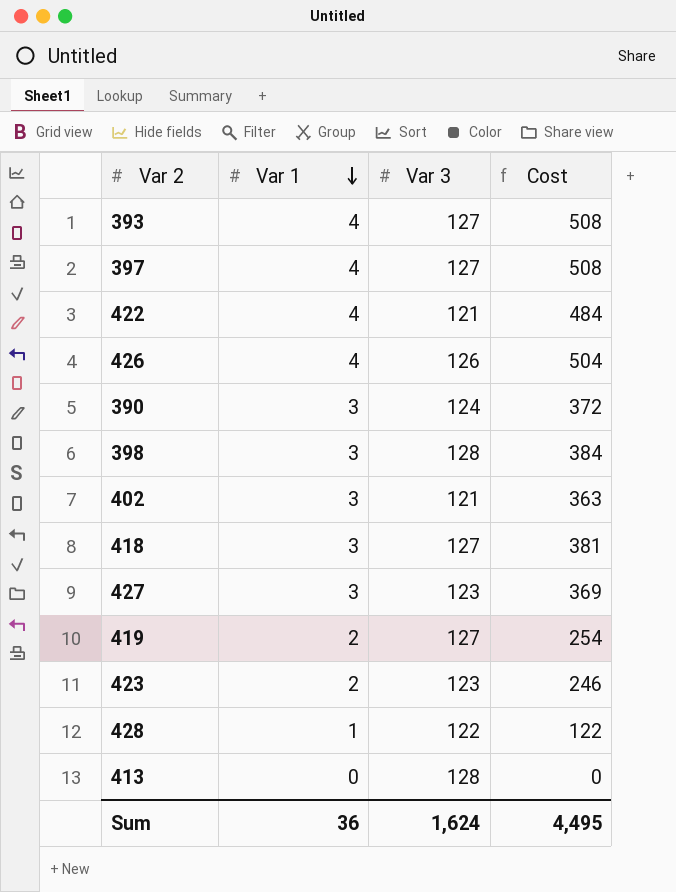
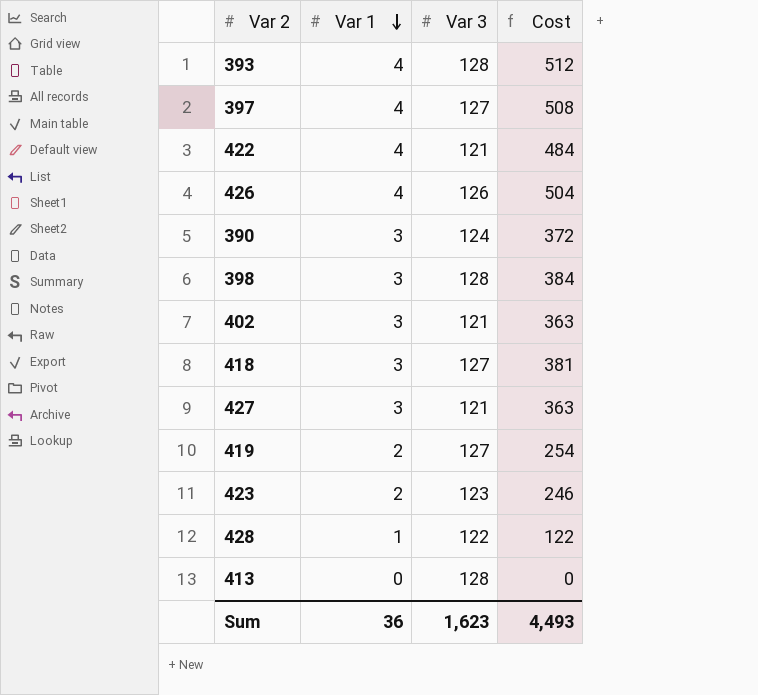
393 | Var 3: 127 -> 128
393 | Cost: 508 -> 512
427 | Var 3: 123 -> 121
427 | Cost: 369 -> 363
Sum | Var 3: 1,624 -> 1,623
Sum | Cost: 4,495 -> 4,493

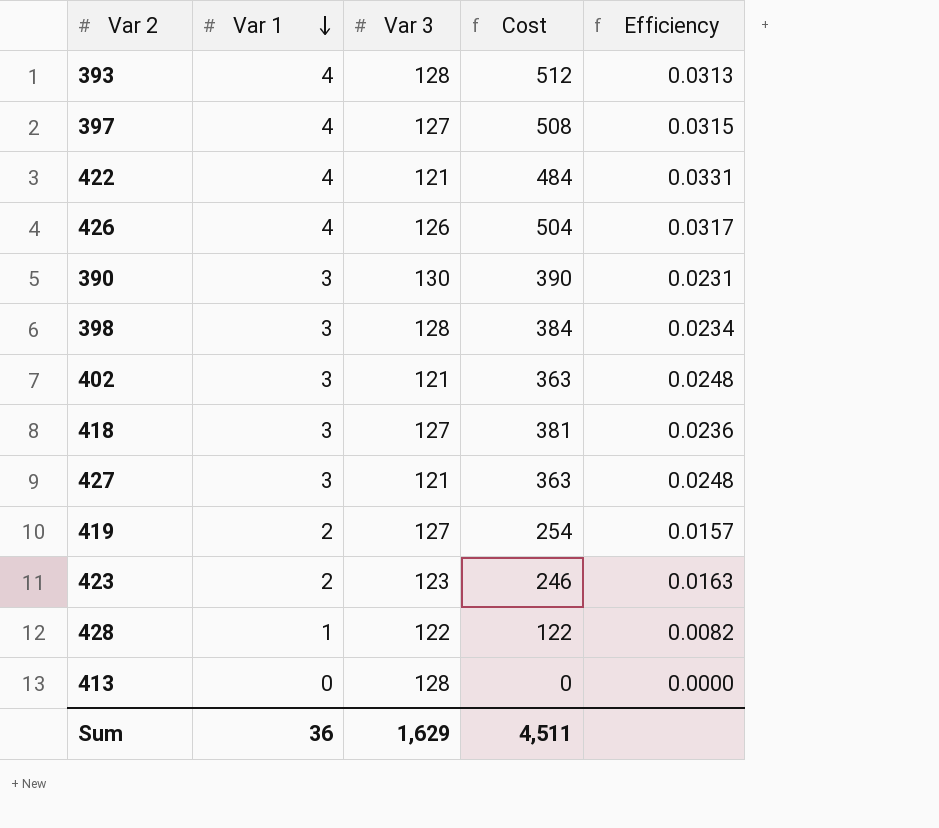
column Efficiency | formula: none -> [Var 1] / [Var 3]
390 | Var 3: 124 -> 130
390 | Cost: 372 -> 390
Sum | Var 3: 1,623 -> 1,629
Sum | Cost: 4,493 -> 4,511

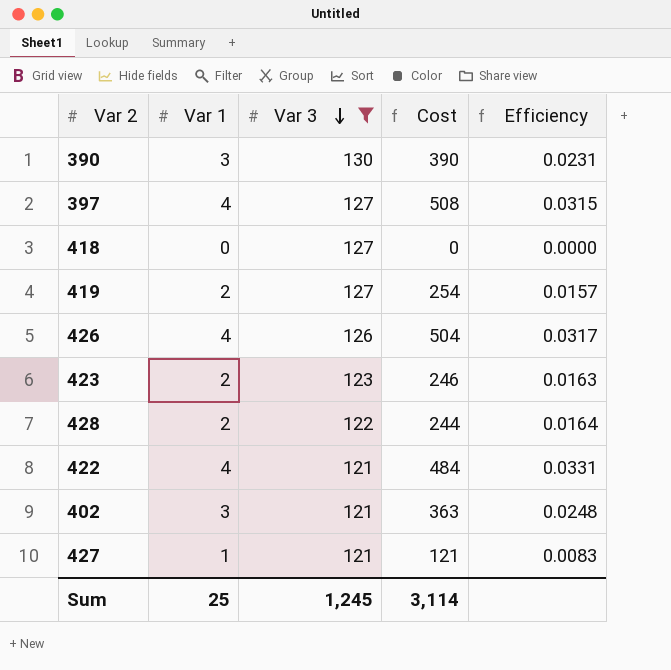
filter: none -> Var 3 != 128
row order: Var 1 descending -> Var 3 descending
418 | Var 1: 3 -> 0
418 | Cost: 381 -> 0
418 | Efficiency: 0.0236 -> 0.0000
428 | Var 1: 1 -> 2
428 | Cost: 122 -> 244
428 | Efficiency: 0.0082 -> 0.0164
427 | Var 1: 3 -> 1
427 | Cost: 363 -> 121
427 | Efficiency: 0.0248 -> 0.0083
Sum | Var 1: 36 -> 25
Sum | Var 3: 1,629 -> 1,245
Sum | Cost: 4,511 -> 3,114

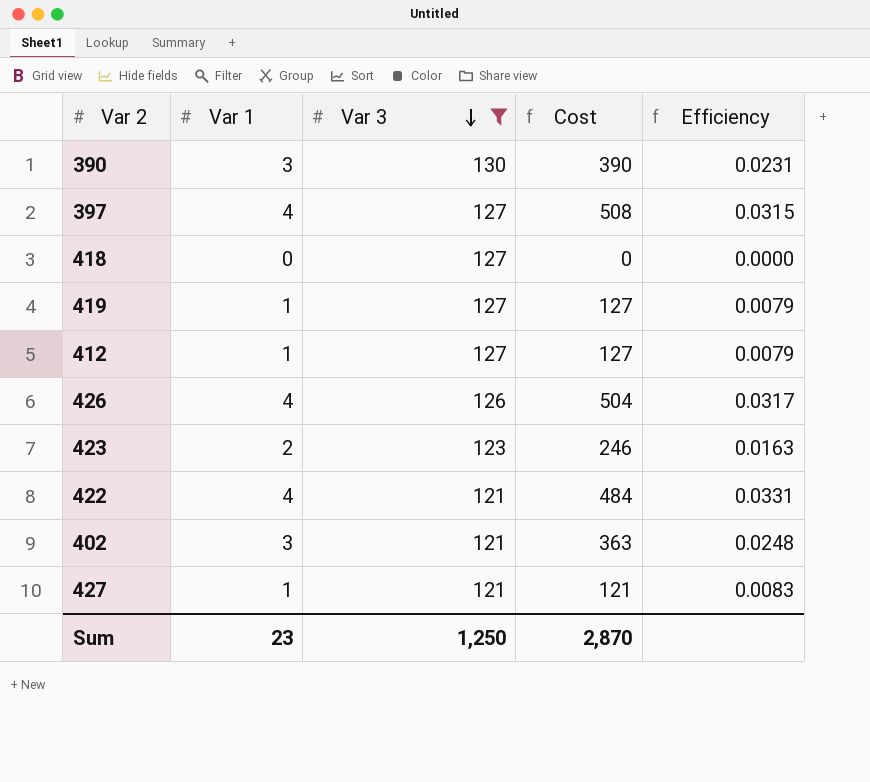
row 428: 2 | 122 | 244 | 0.0164 -> none
419 | Var 1: 2 -> 1
419 | Cost: 254 -> 127
419 | Efficiency: 0.0157 -> 0.0079
row 412: none -> 1 | 127 | 127 | 0.0079
Sum | Var 1: 25 -> 23
Sum | Var 3: 1,245 -> 1,250
Sum | Cost: 3,114 -> 2,870

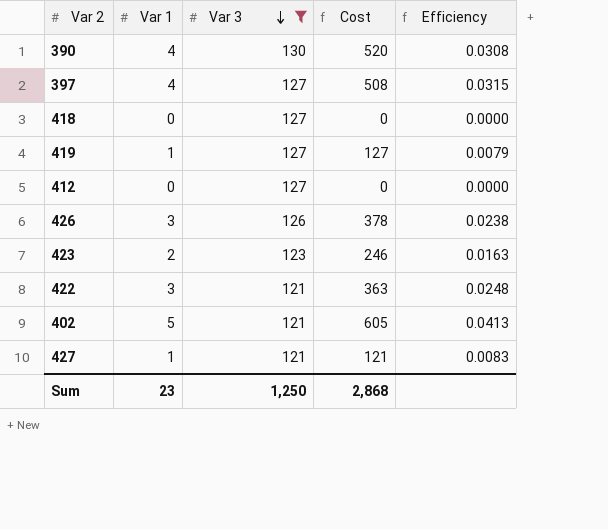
390 | Var 1: 3 -> 4
390 | Cost: 390 -> 520
390 | Efficiency: 0.0231 -> 0.0308
412 | Var 1: 1 -> 0
412 | Cost: 127 -> 0
412 | Efficiency: 0.0079 -> 0.0000
426 | Var 1: 4 -> 3
426 | Cost: 504 -> 378
426 | Efficiency: 0.0317 -> 0.0238
422 | Var 1: 4 -> 3
422 | Cost: 484 -> 363
422 | Efficiency: 0.0331 -> 0.0248
402 | Var 1: 3 -> 5
402 | Cost: 363 -> 605
402 | Efficiency: 0.0248 -> 0.0413
Sum | Cost: 2,870 -> 2,868

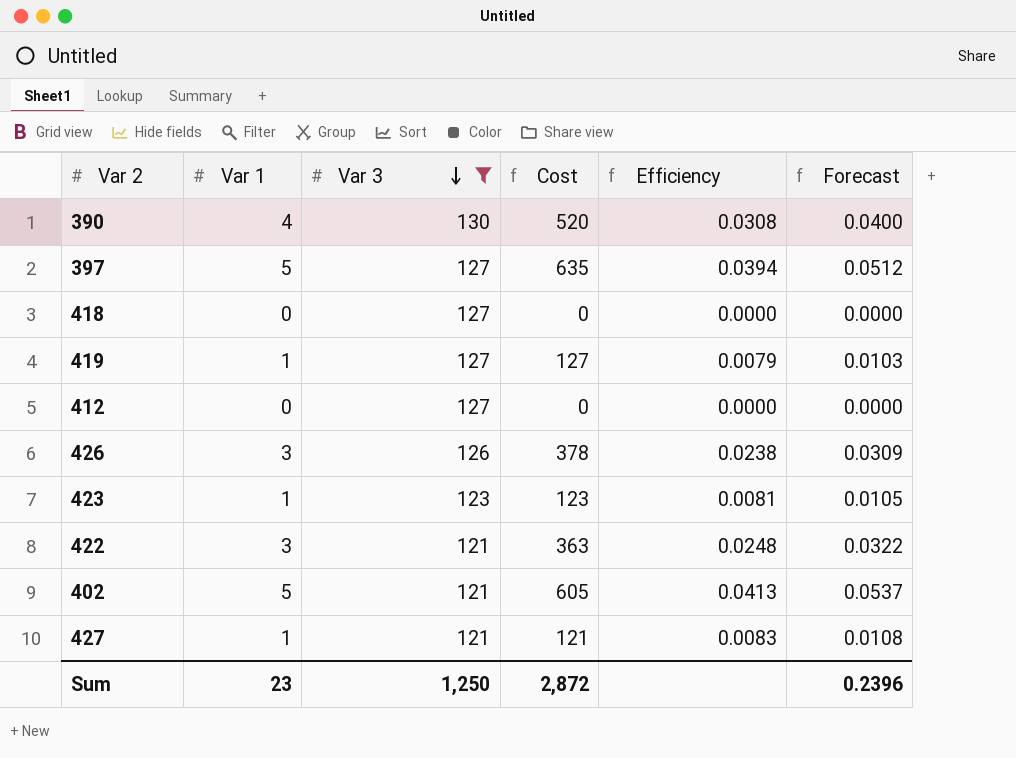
column Forecast | formula: none -> [Efficiency] * 1.3
397 | Var 1: 4 -> 5
397 | Cost: 508 -> 635
397 | Efficiency: 0.0315 -> 0.0394
423 | Var 1: 2 -> 1
423 | Cost: 246 -> 123
423 | Efficiency: 0.0163 -> 0.0081
Sum | Cost: 2,868 -> 2,872

